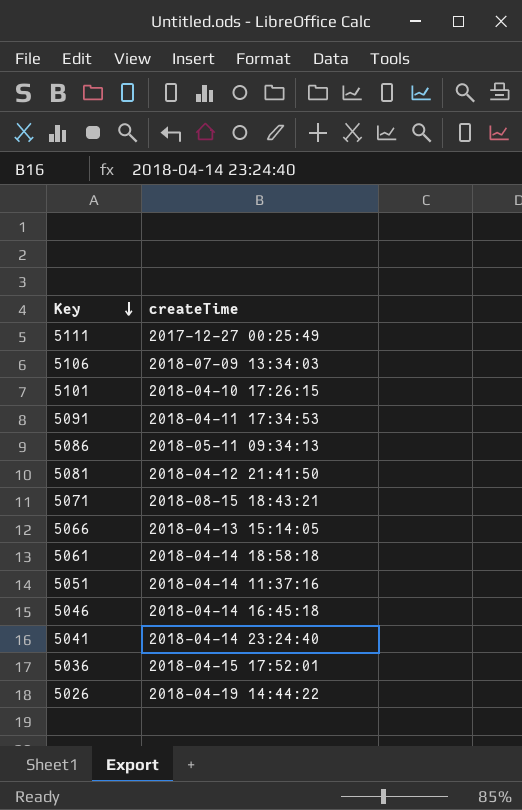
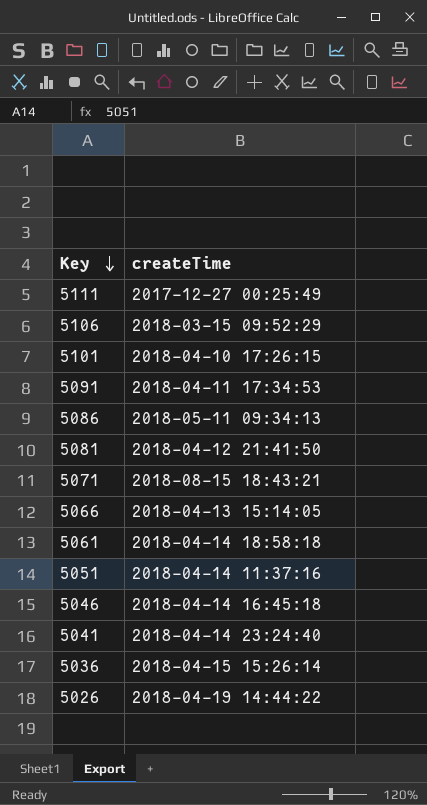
5106 | createTime: 2018-07-09 13:34:03 -> 2018-03-15 09:52:29
5036 | createTime: 2018-04-15 17:52:01 -> 2018-04-15 15:26:14

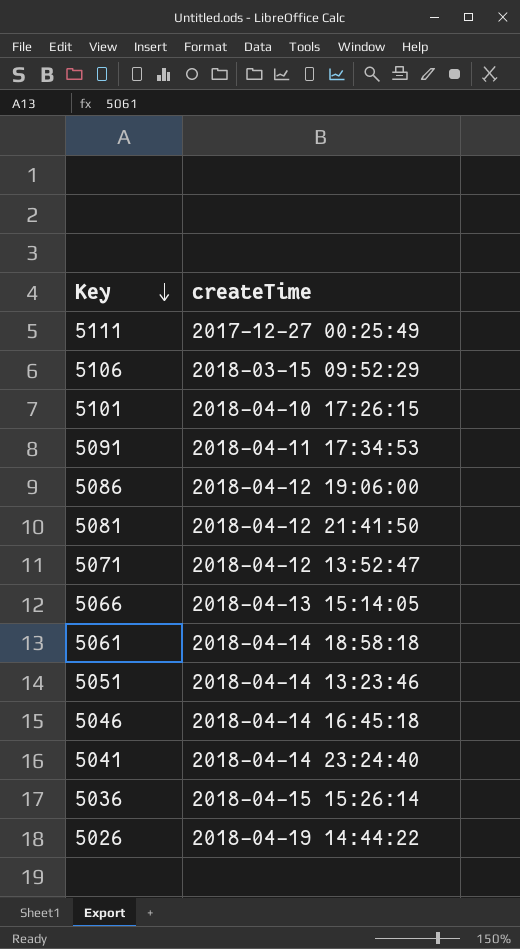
5086 | createTime: 2018-05-11 09:34:13 -> 2018-04-12 19:06:00
5071 | createTime: 2018-08-15 18:43:21 -> 2018-04-12 13:52:47
5051 | createTime: 2018-04-14 11:37:16 -> 2018-04-14 13:23:46

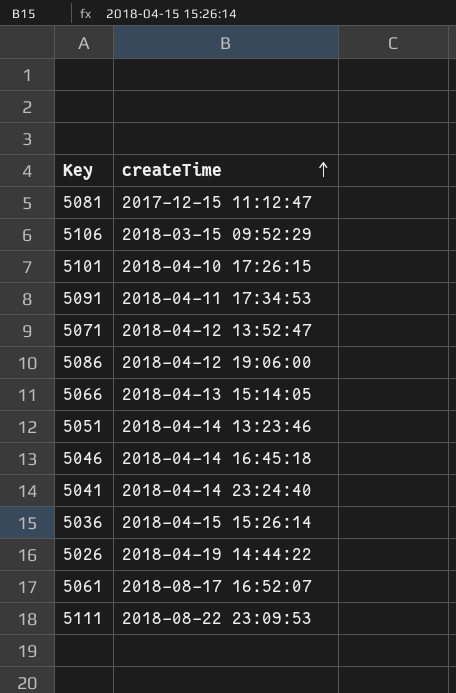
row order: Key descending -> createTime ascending
5081 | createTime: 2018-04-12 21:41:50 -> 2017-12-15 11:12:47
5061 | createTime: 2018-04-14 18:58:18 -> 2018-08-17 16:52:07
5111 | createTime: 2017-12-27 00:25:49 -> 2018-08-22 23:09:53

